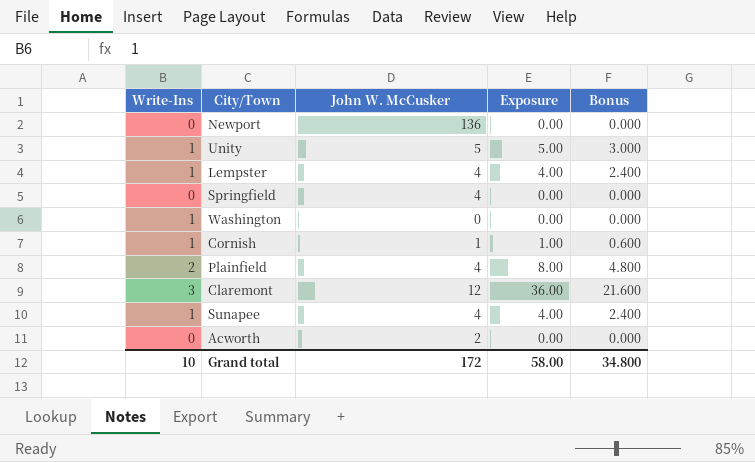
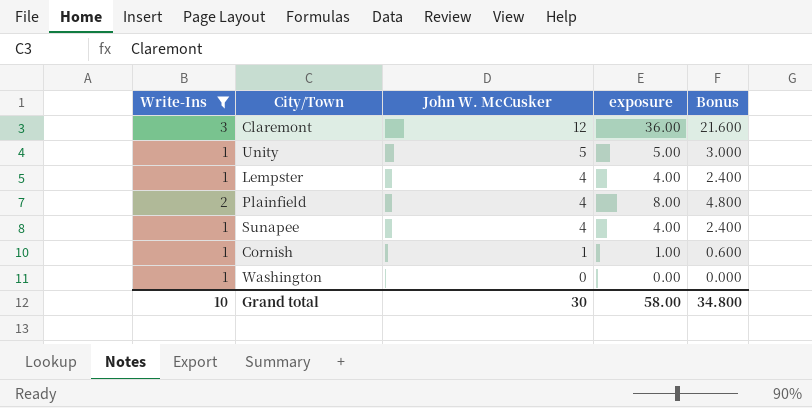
filter: none -> Write-Ins != 0
row order: none -> John W. McCusker descending
column name: Exposure -> exposure
Grand total | John W. McCusker: 172 -> 30

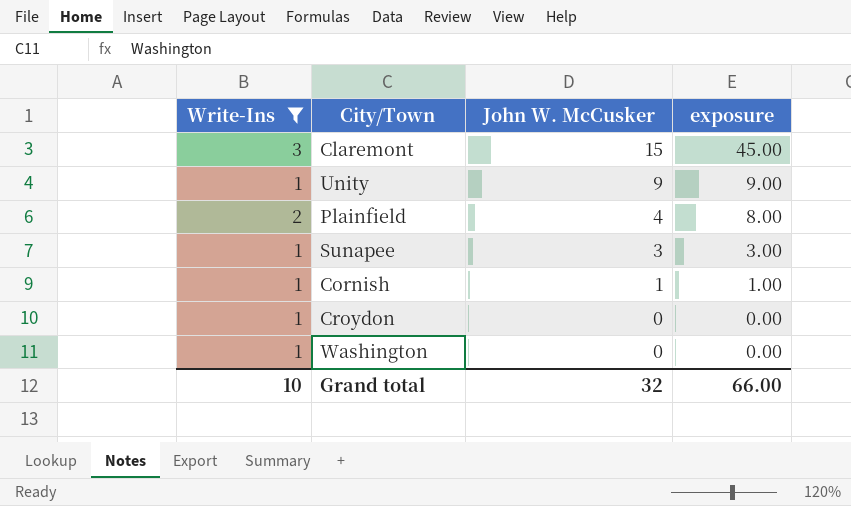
column Bonus | formula: [exposure] * 0.6 -> none
row Lempster: 1 | 4 | 4.00 | 2.400 -> none
Claremont | John W. McCusker: 12 -> 15
Claremont | exposure: 36.00 -> 45.00
Unity | John W. McCusker: 5 -> 9
Unity | exposure: 5.00 -> 9.00
Sunapee | John W. McCusker: 4 -> 3
Sunapee | exposure: 4.00 -> 3.00
row Croydon: none -> 1 | 0 | 0.00
Grand total | John W. McCusker: 30 -> 32
Grand total | exposure: 58.00 -> 66.00

